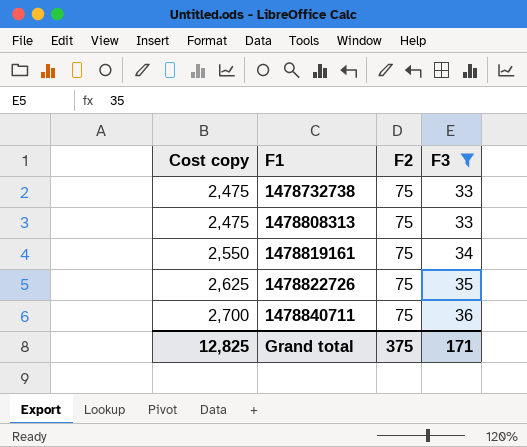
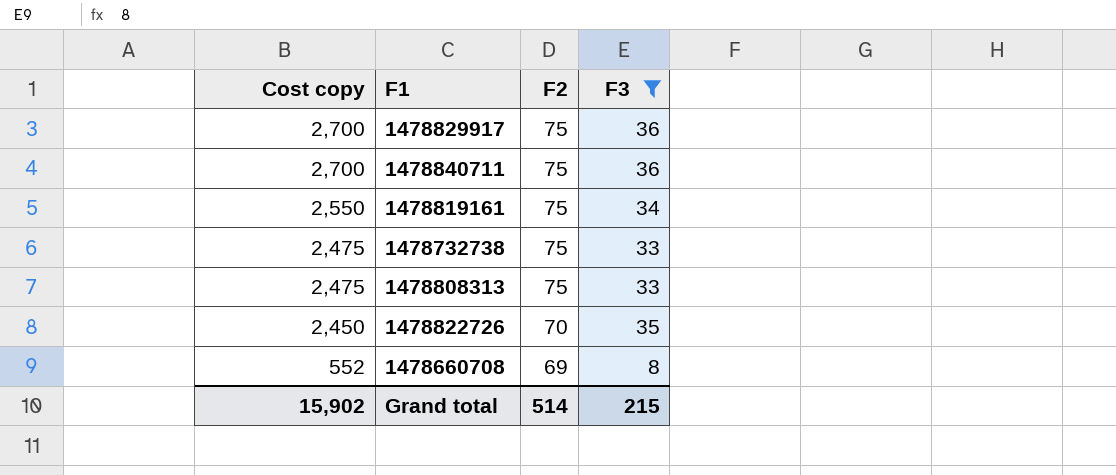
row order: Cost copy ascending -> Cost copy descending
row 1478829917: none -> 2,700 | 75 | 36
1478822726 | Cost copy: 2,625 -> 2,450
1478822726 | F2: 75 -> 70
row 1478660708: none -> 552 | 69 | 8
Grand total | Cost copy: 12,825 -> 15,902
Grand total | F2: 375 -> 514
Grand total | F3: 171 -> 215

